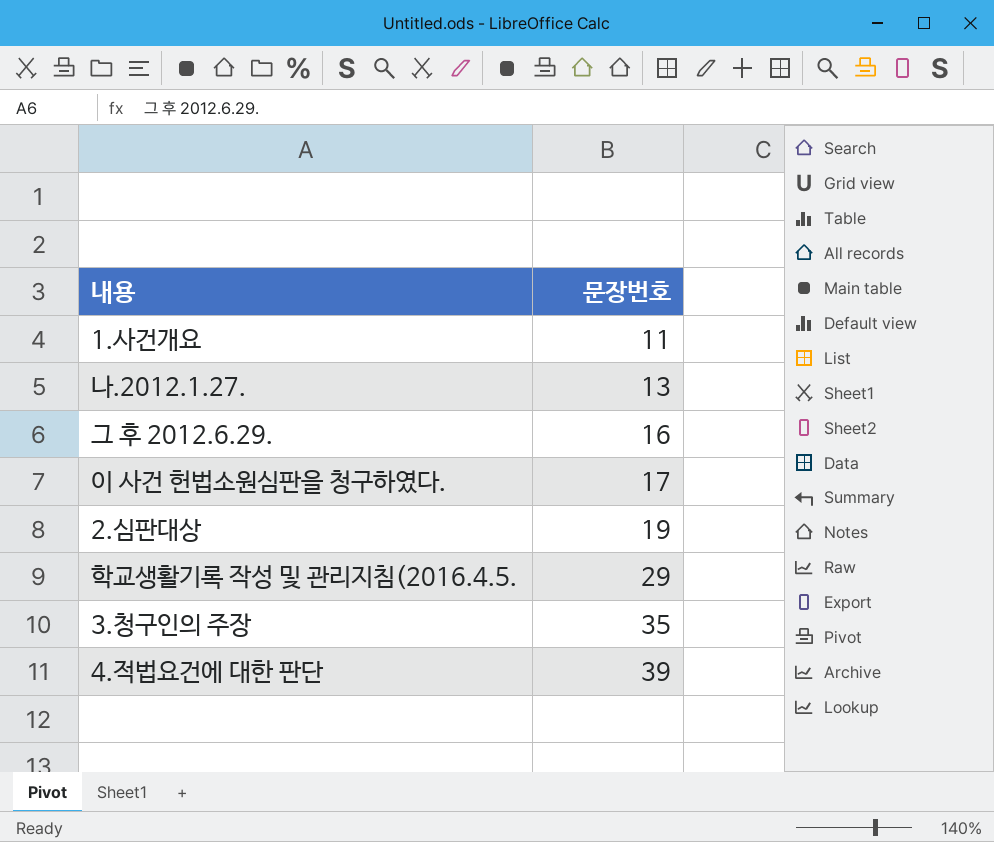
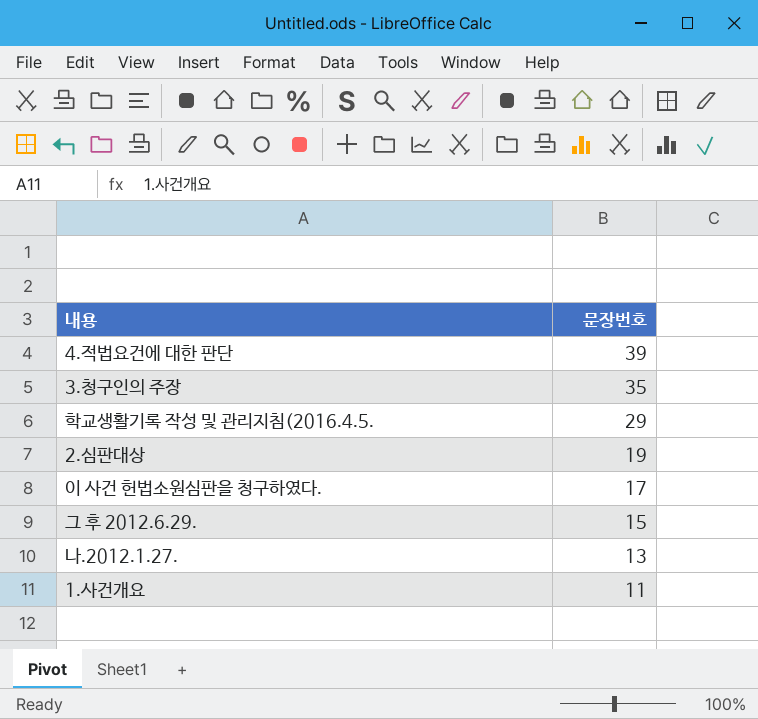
row order: 문장번호 ascending -> 문장번호 descending
그 후 2012.6.29. | 문장번호: 16 -> 15

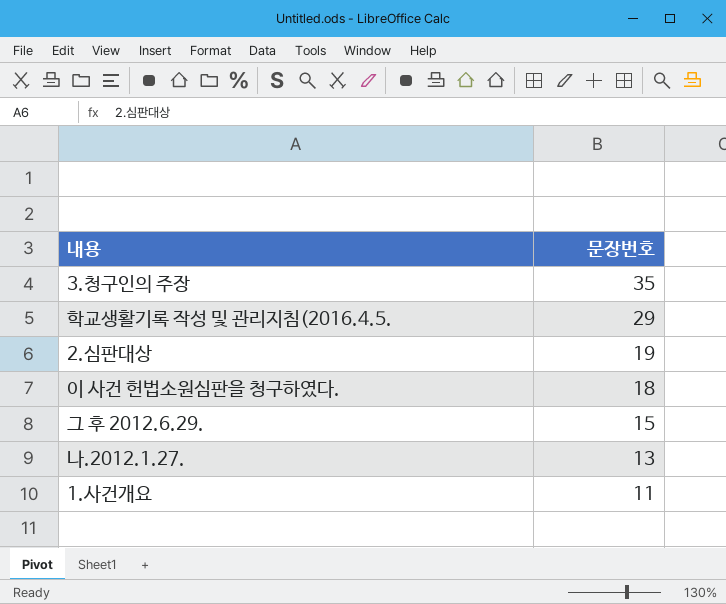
row 4.적법요건에 대한 판단: 39 -> none
이 사건 헌법소원심판을 청구하였다. | 문장번호: 17 -> 18

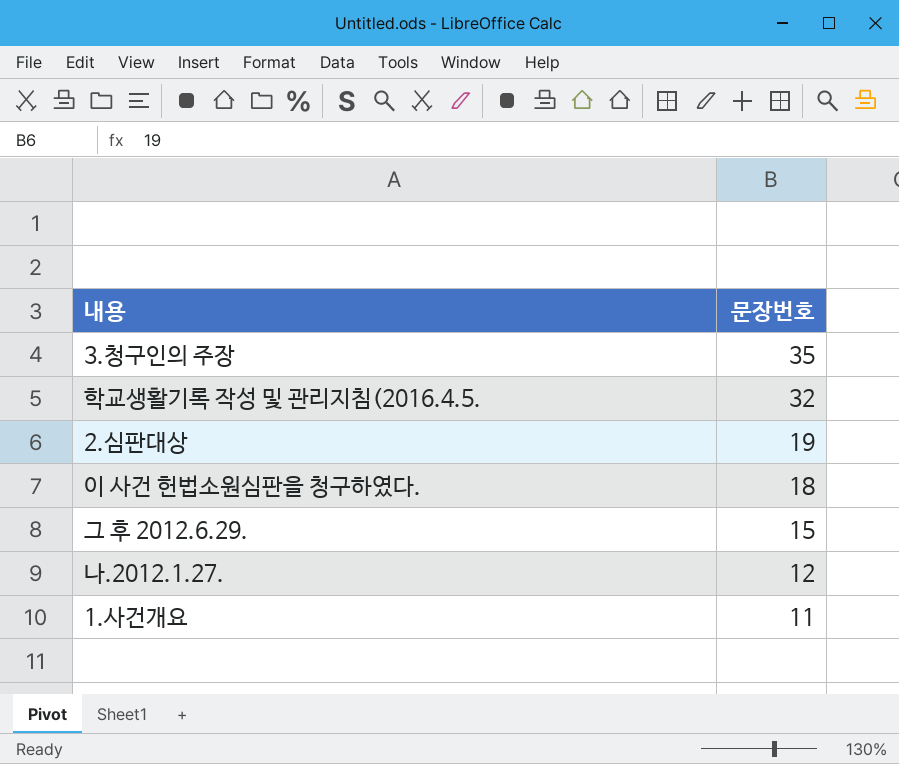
학교생활기록 작성 및 관리지침(2016.4.5. | 문장번호: 29 -> 32
나.2012.1.27. | 문장번호: 13 -> 12

